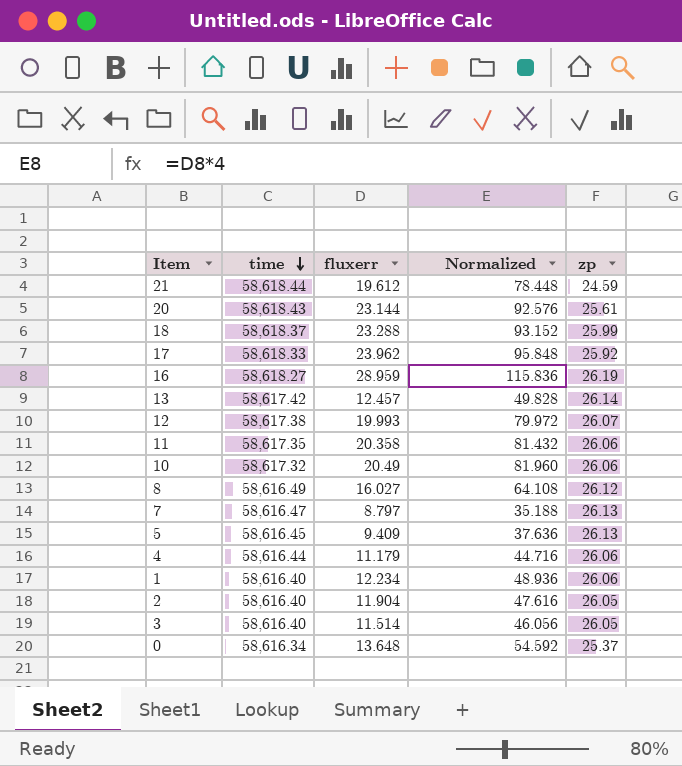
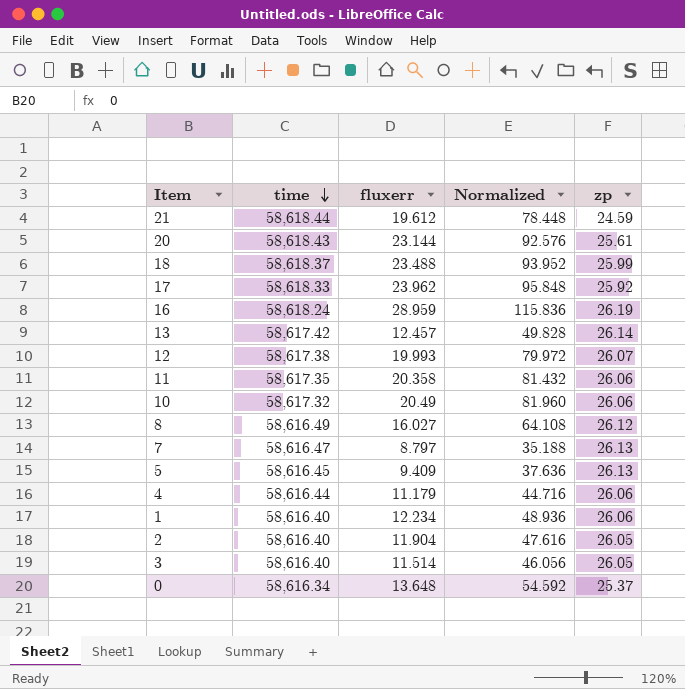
18 | fluxerr: 23.288 -> 23.488
18 | Normalized: 93.152 -> 93.952
16 | time: 58,618.27 -> 58,618.24

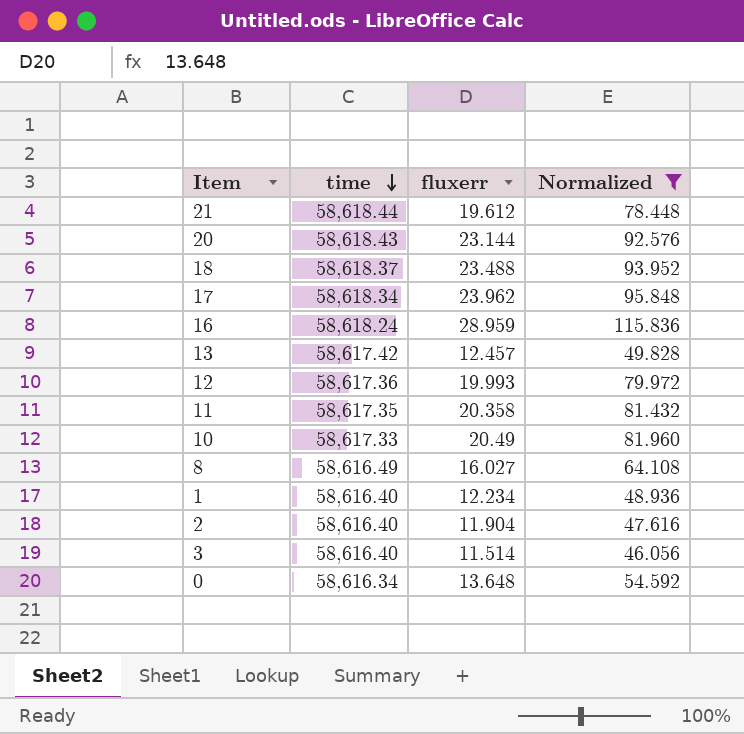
filter: none -> Normalized >= 46.056
column zp | position: 5 -> none
17 | time: 58,618.33 -> 58,618.34
12 | time: 58,617.38 -> 58,617.36
10 | time: 58,617.32 -> 58,617.33

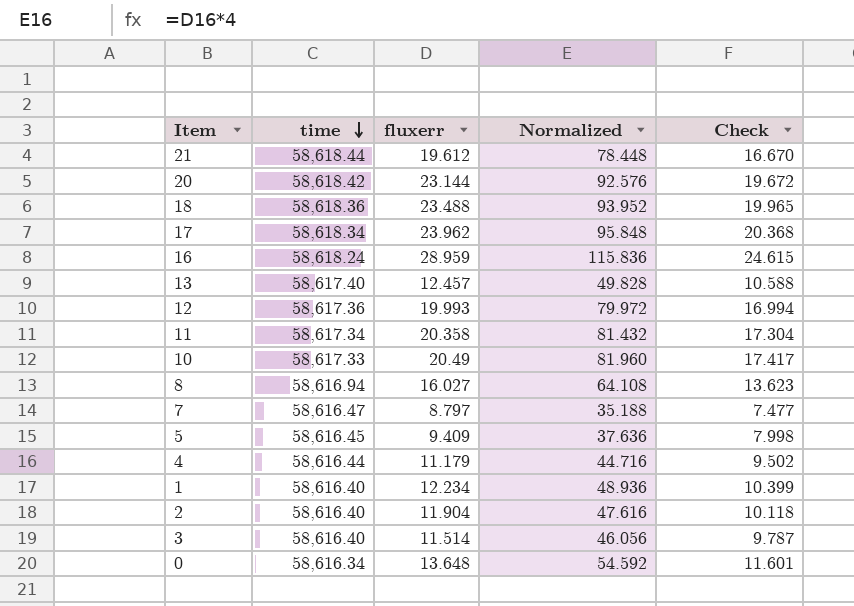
filter: Normalized >= 46.056 -> none
column Check | formula: none -> [fluxerr] * 0.85
20 | time: 58,618.43 -> 58,618.42
18 | time: 58,618.37 -> 58,618.36
13 | time: 58,617.42 -> 58,617.40
11 | time: 58,617.35 -> 58,617.34
8 | time: 58,616.49 -> 58,616.94

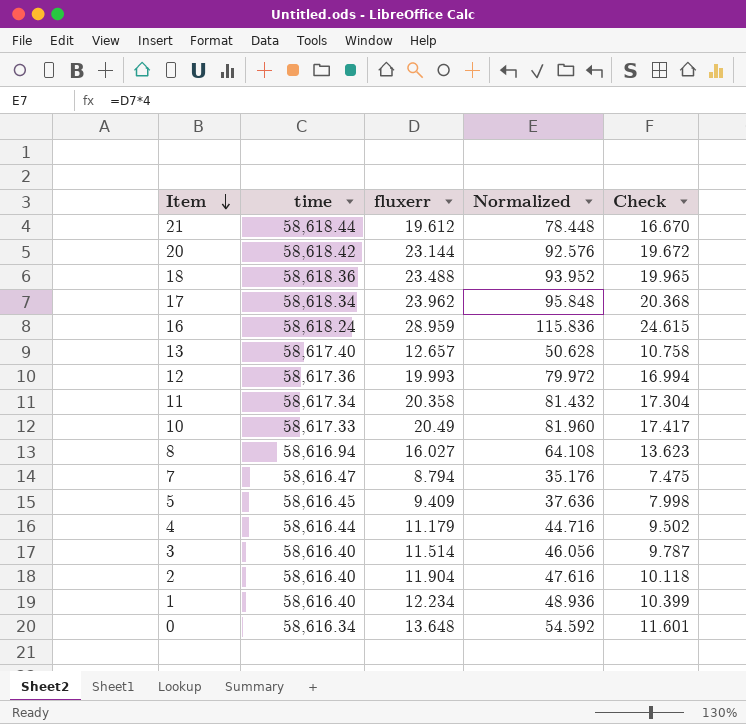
row order: time descending -> Item descending
13 | fluxerr: 12.457 -> 12.657
13 | Normalized: 49.828 -> 50.628
13 | Check: 10.588 -> 10.758
7 | fluxerr: 8.797 -> 8.794
7 | Normalized: 35.188 -> 35.176
7 | Check: 7.477 -> 7.475

